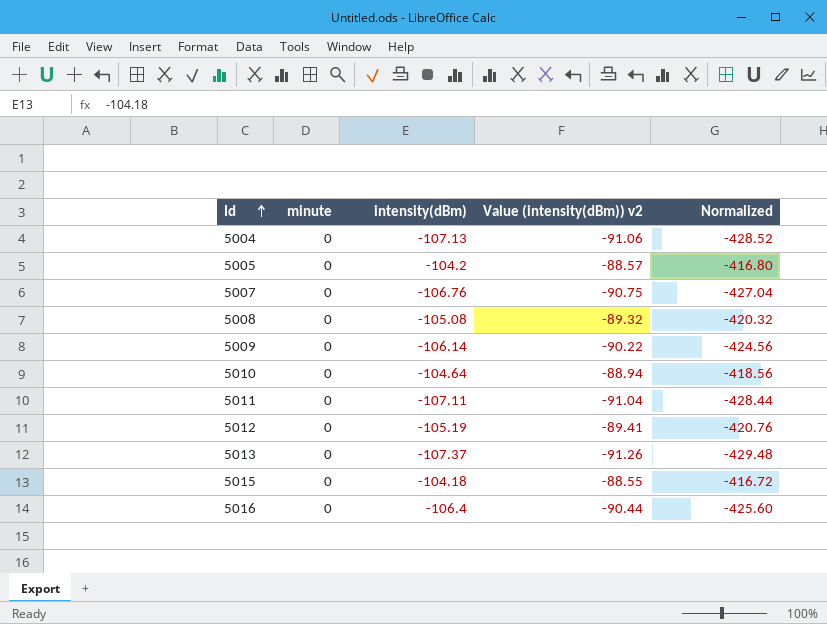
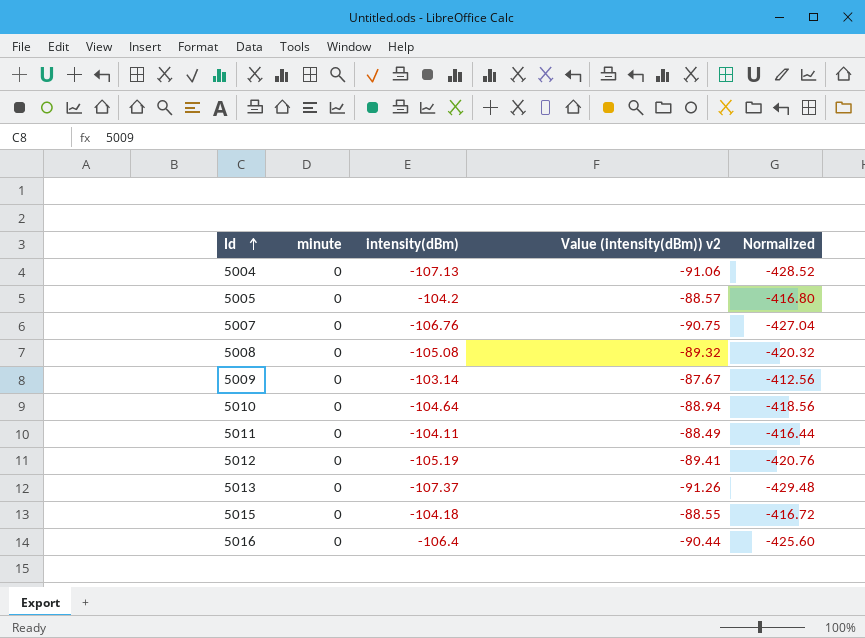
5009 | intensity(dBm): -106.14 -> -103.14
5009 | Value (intensity(dBm)) v2: -90.22 -> -87.67
5009 | Normalized: -424.56 -> -412.56
5011 | intensity(dBm): -107.11 -> -104.11
5011 | Value (intensity(dBm)) v2: -91.04 -> -88.49
5011 | Normalized: -428.44 -> -416.44

